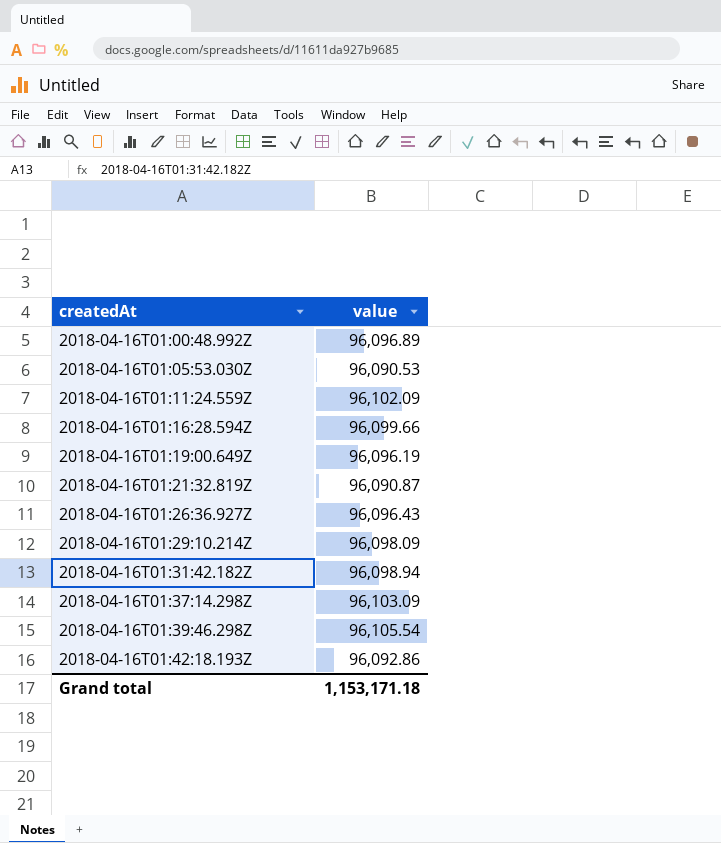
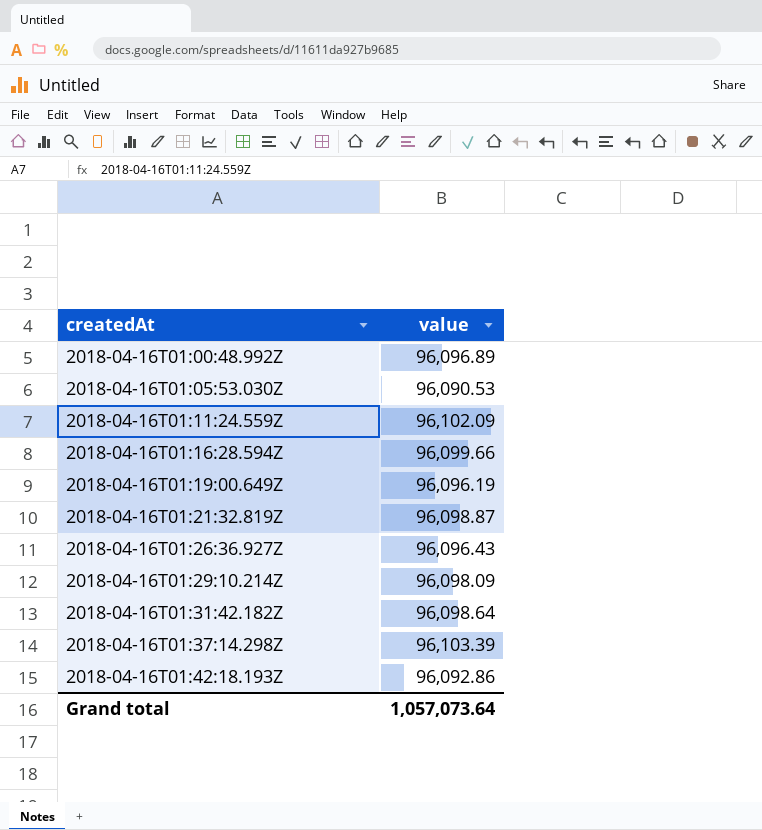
row 2018-04-16T01:39:46.298Z: 96,105.54 -> none
2018-04-16T01:21:32.819Z | value: 96,090.87 -> 96,098.87
2018-04-16T01:31:42.182Z | value: 96,098.94 -> 96,098.64
2018-04-16T01:37:14.298Z | value: 96,103.09 -> 96,103.39
Grand total | value: 1,153,171.18 -> 1,057,073.64

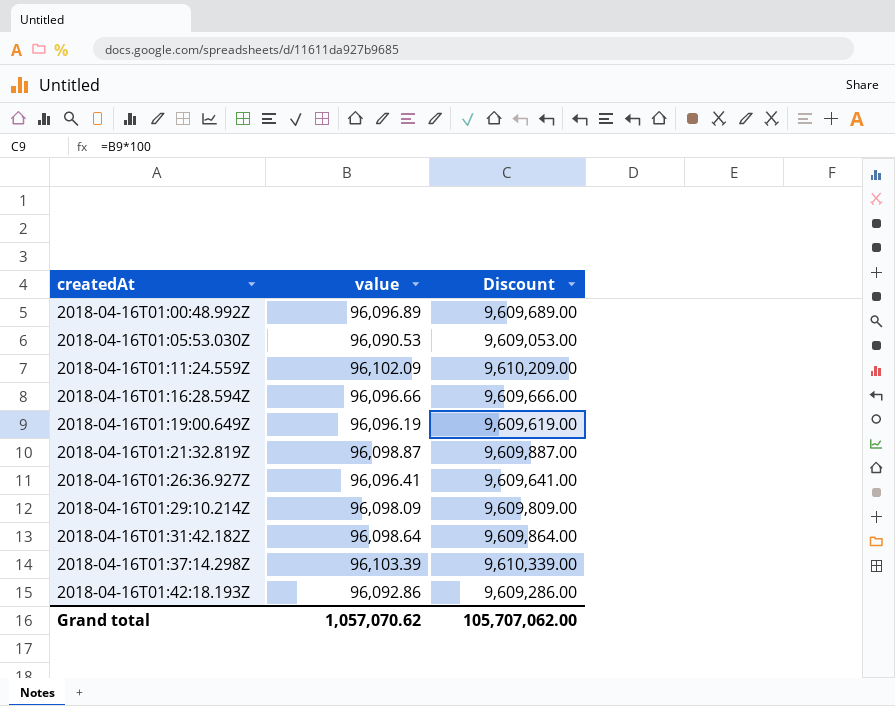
column Discount | formula: none -> [value] * 100
2018-04-16T01:16:28.594Z | value: 96,099.66 -> 96,096.66
2018-04-16T01:26:36.927Z | value: 96,096.43 -> 96,096.41
Grand total | value: 1,057,073.64 -> 1,057,070.62

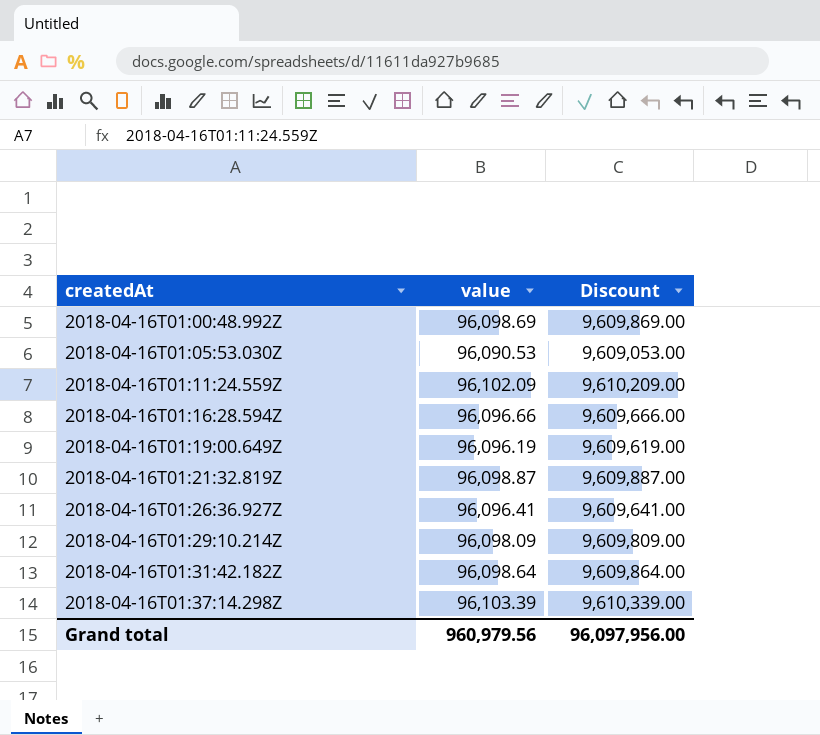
row 2018-04-16T01:42:18.193Z: 96,092.86 | 9,609,286.00 -> none
2018-04-16T01:00:48.992Z | value: 96,096.89 -> 96,098.69
2018-04-16T01:00:48.992Z | Discount: 9,609,689.00 -> 9,609,869.00
Grand total | value: 1,057,070.62 -> 960,979.56
Grand total | Discount: 105,707,062.00 -> 96,097,956.00

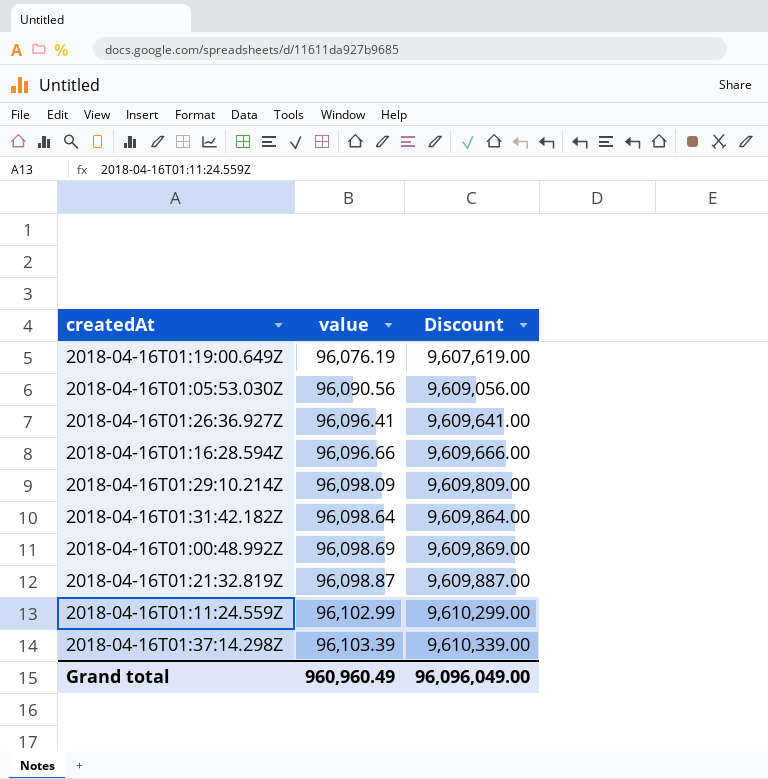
row order: createdAt ascending -> value ascending
2018-04-16T01:19:00.649Z | value: 96,096.19 -> 96,076.19
2018-04-16T01:19:00.649Z | Discount: 9,609,619.00 -> 9,607,619.00
2018-04-16T01:05:53.030Z | value: 96,090.53 -> 96,090.56
2018-04-16T01:05:53.030Z | Discount: 9,609,053.00 -> 9,609,056.00
2018-04-16T01:11:24.559Z | value: 96,102.09 -> 96,102.99
2018-04-16T01:11:24.559Z | Discount: 9,610,209.00 -> 9,610,299.00
Grand total | value: 960,979.56 -> 960,960.49
Grand total | Discount: 96,097,956.00 -> 96,096,049.00

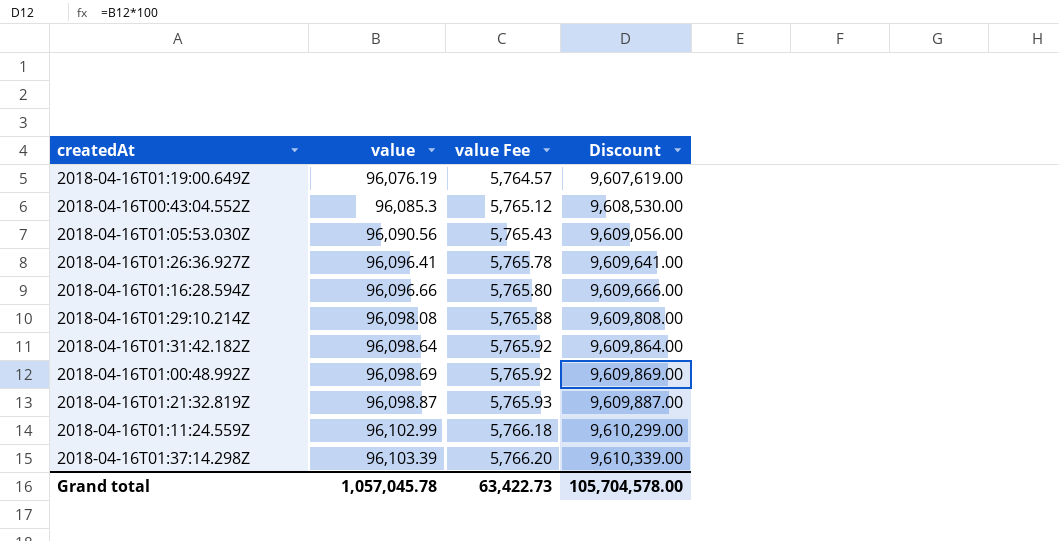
column value Fee | formula: none -> [value] * 0.06
row 2018-04-16T00:43:04.552Z: none -> 96,085.3 | 5,765.12 | 9,608,530.00
2018-04-16T01:29:10.214Z | value: 96,098.09 -> 96,098.08
2018-04-16T01:29:10.214Z | Discount: 9,609,809.00 -> 9,609,808.00
Grand total | value: 960,960.49 -> 1,057,045.78
Grand total | Discount: 96,096,049.00 -> 105,704,578.00

